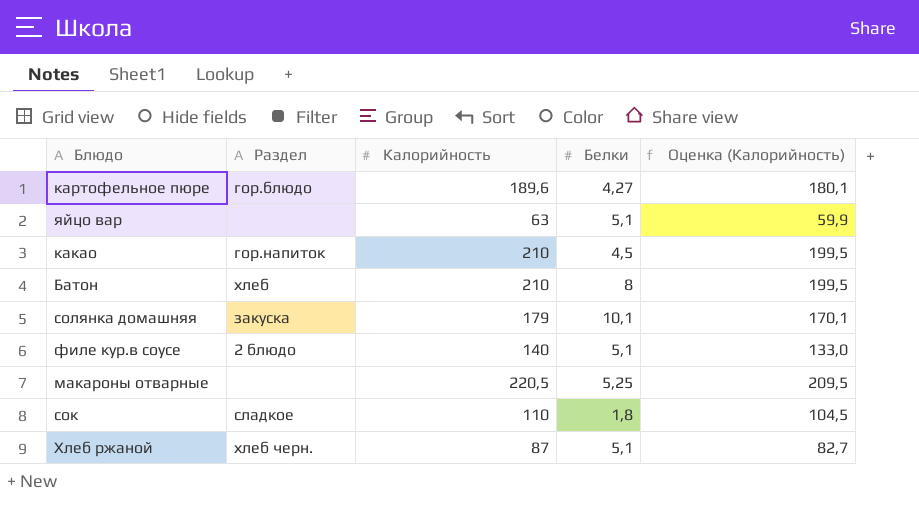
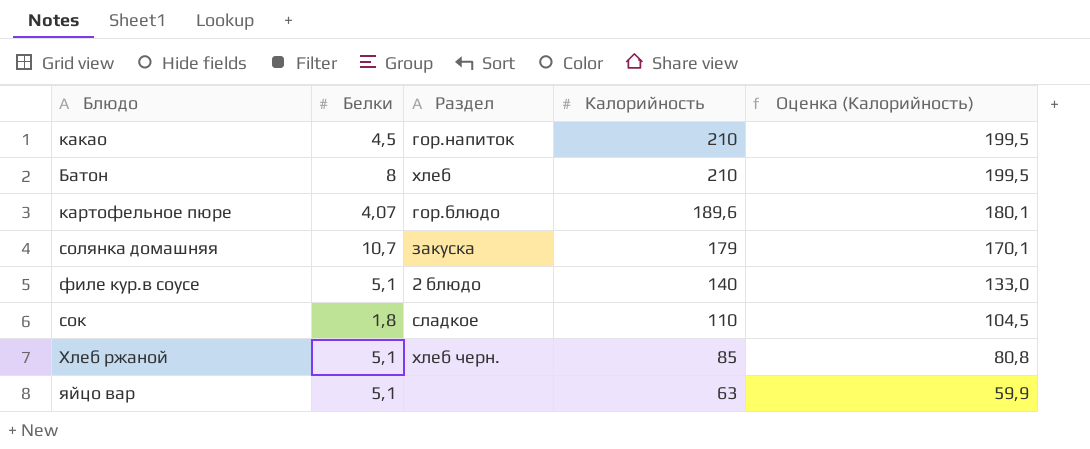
row order: none -> Калорийность descending
column Белки | position: 4 -> 2
row макароны отварные: none | 220,5 | 5,25 | 209,5 -> none
картофельное пюре | Белки: 4,27 -> 4,07
солянка домашняя | Белки: 10,1 -> 10,7
Хлеб ржаной | Калорийность: 87 -> 85
Хлеб ржаной | Оценка (Калорийность): 82,7 -> 80,8

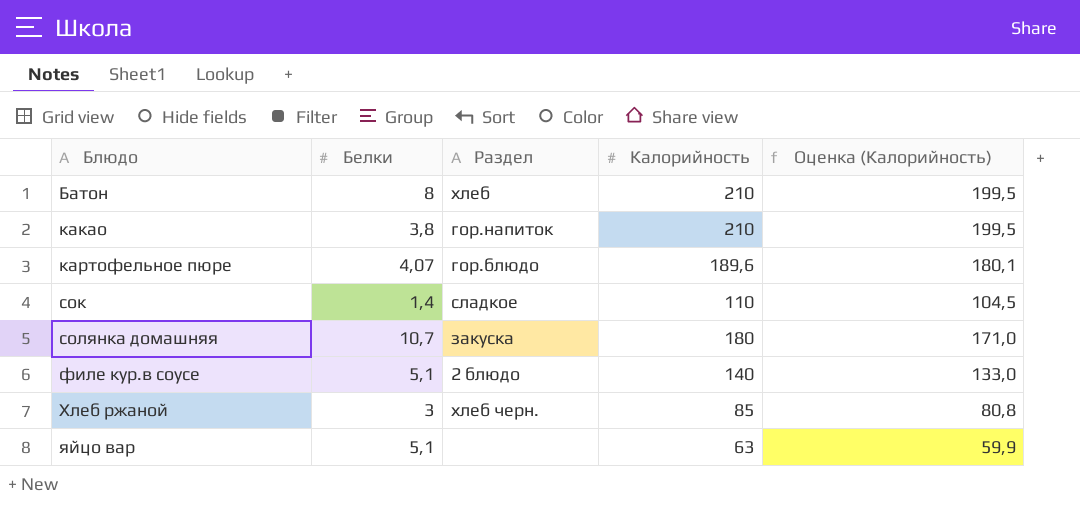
row order: Калорийность descending -> Блюдо ascending
какао | Белки: 4,5 -> 3,8
сок | Белки: 1,8 -> 1,4
солянка домашняя | Калорийность: 179 -> 180
солянка домашняя | Оценка (Калорийность): 170,1 -> 171,0
Хлеб ржаной | Белки: 5,1 -> 3

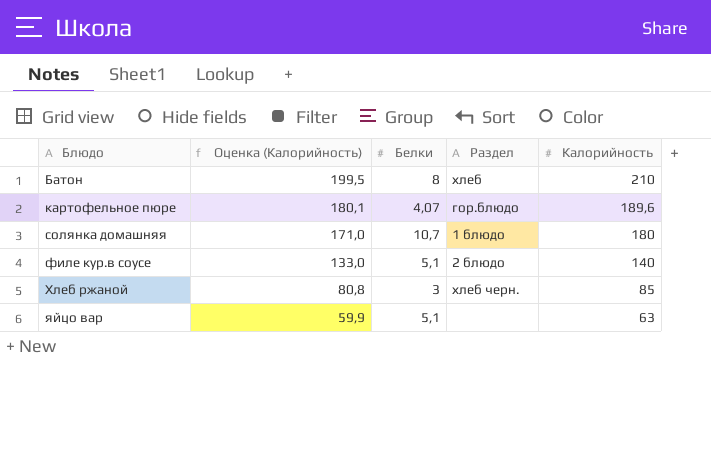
column Оценка (Калорийность) | position: 5 -> 2
row какао: 3,8 | гор.напиток | 210 | 199,5 -> none
row сок: 1,4 | сладкое | 110 | 104,5 -> none
солянка домашняя | Раздел: закуска -> 1 блюдо

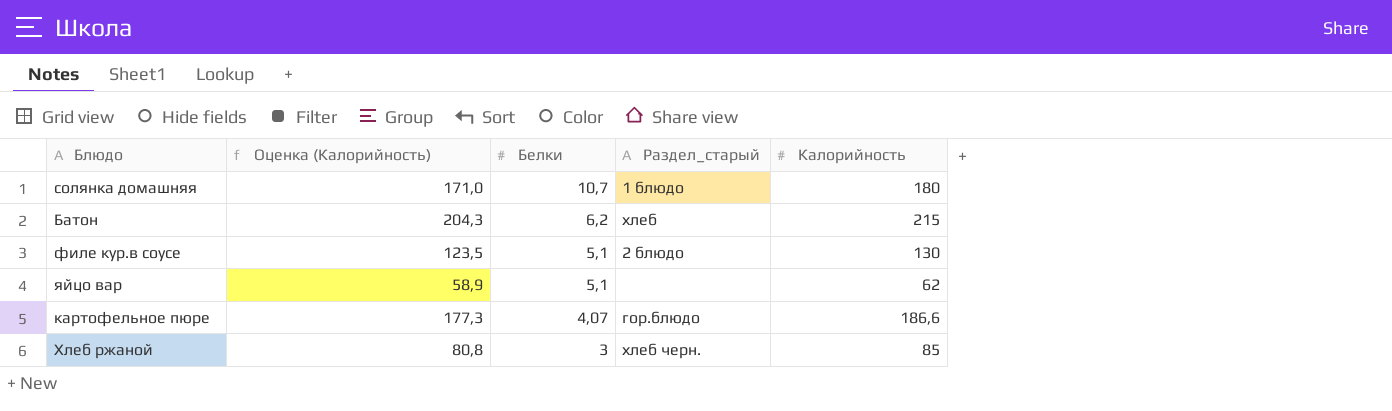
row order: Блюдо ascending -> Белки descending
column name: Раздел -> Раздел_старый
Батон | Оценка (Калорийность): 199,5 -> 204,3
Батон | Белки: 8 -> 6,2
Батон | Калорийность: 210 -> 215
филе кур.в соусе | Оценка (Калорийность): 133,0 -> 123,5
филе кур.в соусе | Калорийность: 140 -> 130
яйцо вар | Оценка (Калорийность): 59,9 -> 58,9
яйцо вар | Калорийность: 63 -> 62
картофельное пюре | Оценка (Калорийность): 180,1 -> 177,3
картофельное пюре | Калорийность: 189,6 -> 186,6

